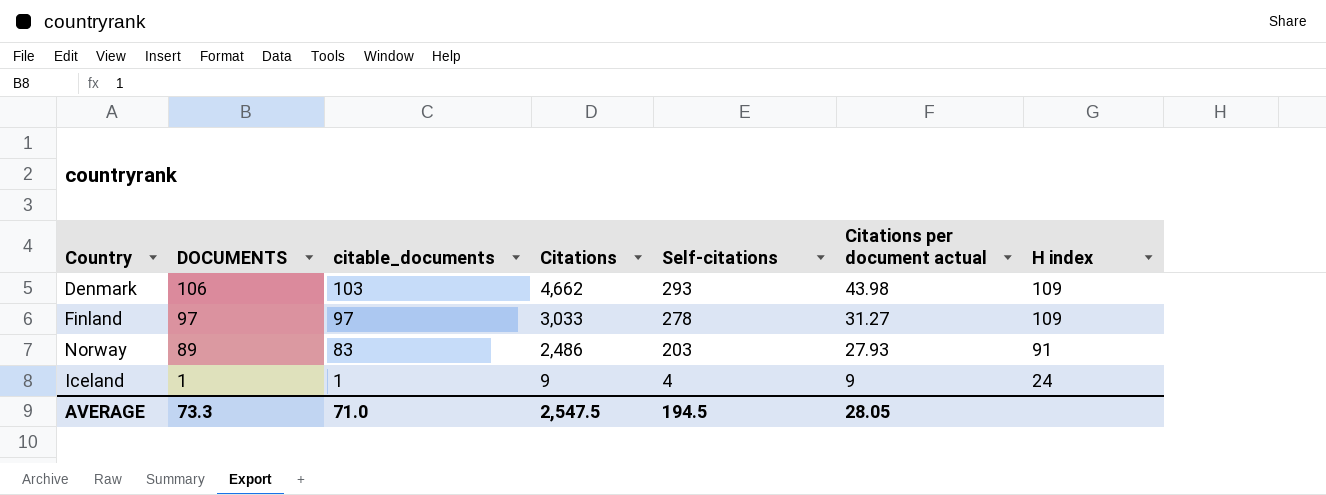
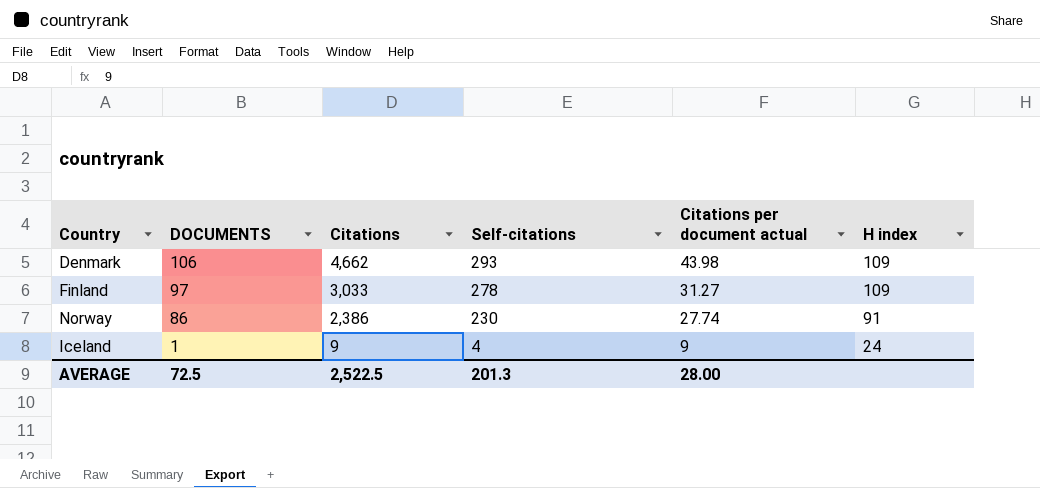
column citable_documents | position: 3 -> none
Norway | DOCUMENTS: 89 -> 86
Norway | Citations: 2,486 -> 2,386
Norway | Self-citations: 203 -> 230
Norway | Citations per document actual: 27.93 -> 27.74
AVERAGE | DOCUMENTS: 73.3 -> 72.5
AVERAGE | Citations: 2,547.5 -> 2,522.5
AVERAGE | Self-citations: 194.5 -> 201.3
AVERAGE | Citations per document actual: 28.05 -> 28.00

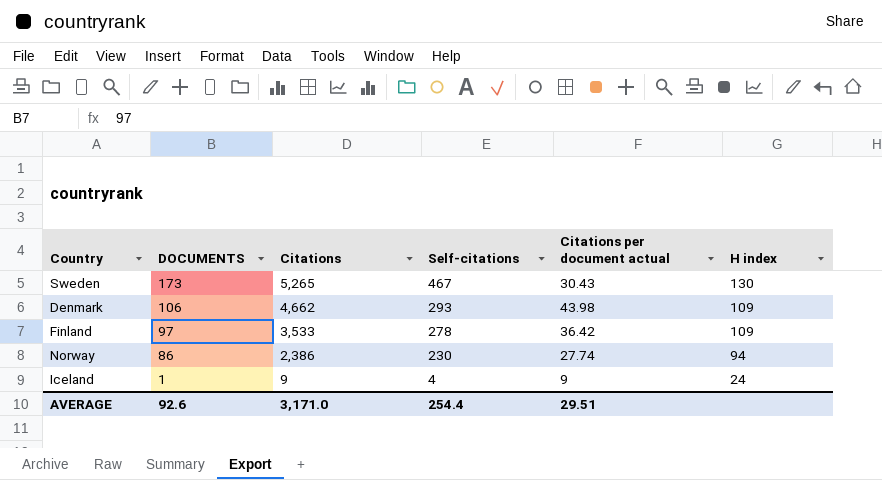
row Sweden: none -> 173 | 5,265 | 467 | 30.43 | 130
Finland | Citations: 3,033 -> 3,533
Finland | Citations per document actual: 31.27 -> 36.42
Norway | H index: 91 -> 94
AVERAGE | DOCUMENTS: 72.5 -> 92.6
AVERAGE | Citations: 2,522.5 -> 3,171.0
AVERAGE | Self-citations: 201.3 -> 254.4
AVERAGE | Citations per document actual: 28.00 -> 29.51

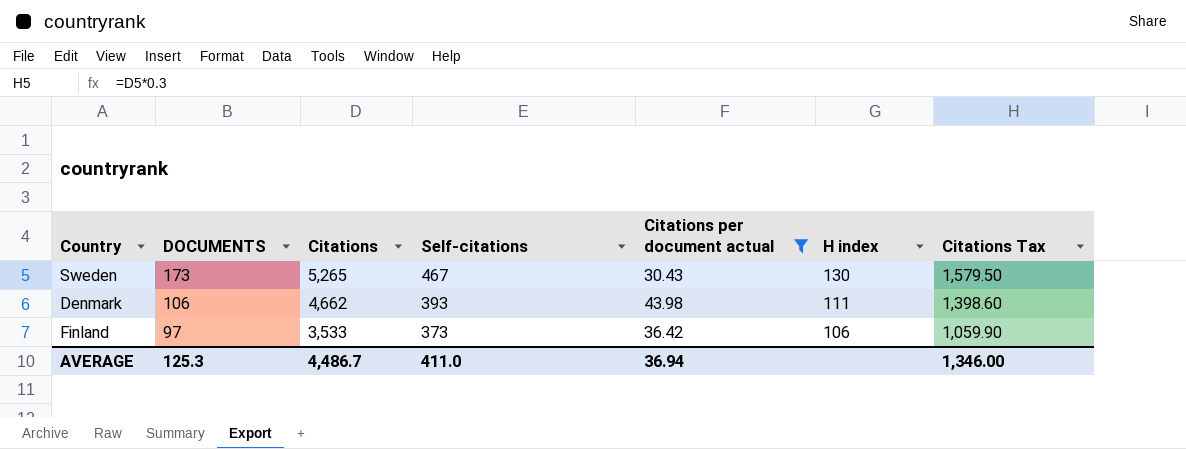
filter: none -> Citations per document actual >= 30.43
column Citations Tax | formula: none -> [Citations] * 0.3
Denmark | Self-citations: 293 -> 393
Denmark | H index: 109 -> 111
Finland | Self-citations: 278 -> 373
Finland | H index: 109 -> 106
AVERAGE | DOCUMENTS: 92.6 -> 125.3
AVERAGE | Citations: 3,171.0 -> 4,486.7
AVERAGE | Self-citations: 254.4 -> 411.0
AVERAGE | Citations per document actual: 29.51 -> 36.94

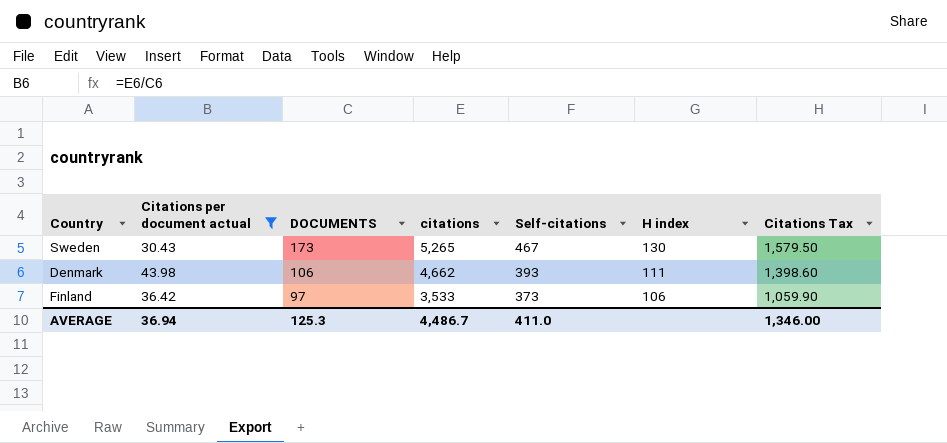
column Citations per document actual | position: 5 -> 2
column name: Citations -> citations

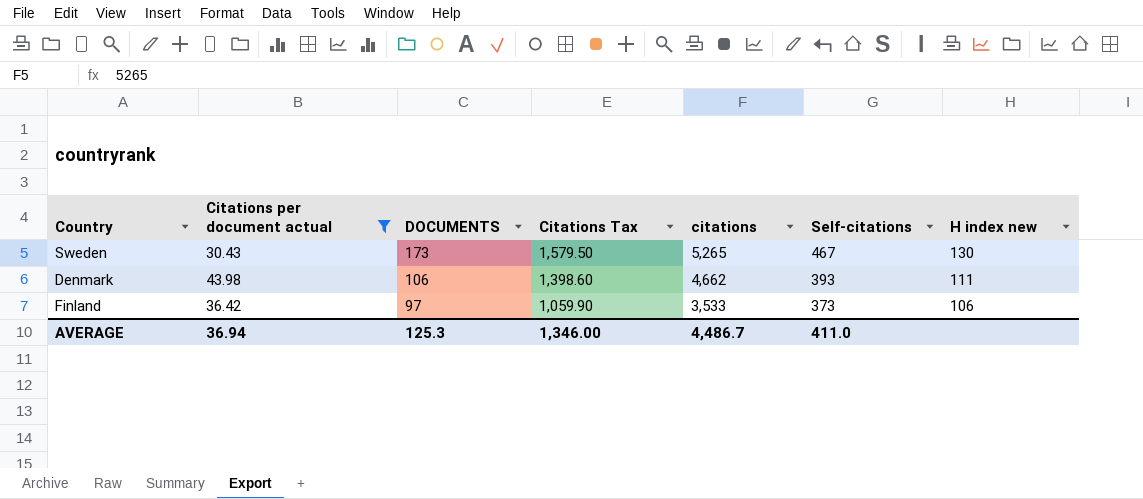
column Citations Tax | position: 7 -> 4
column name: H index -> H index new

